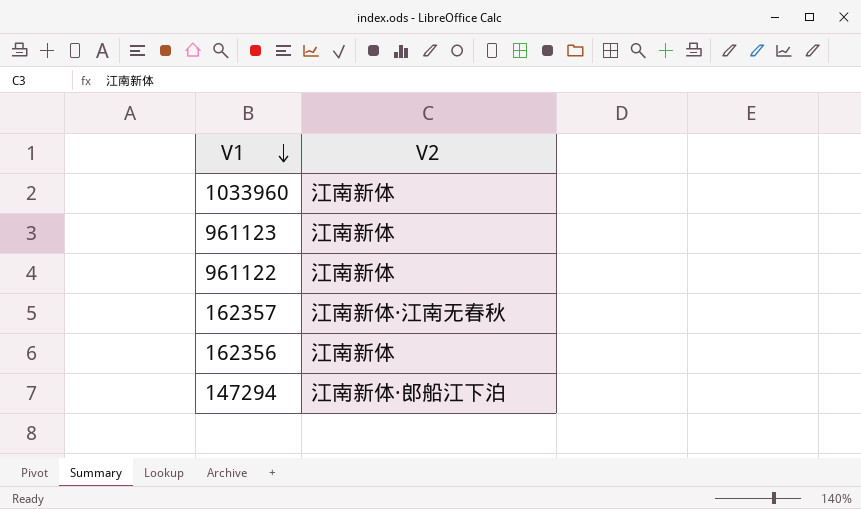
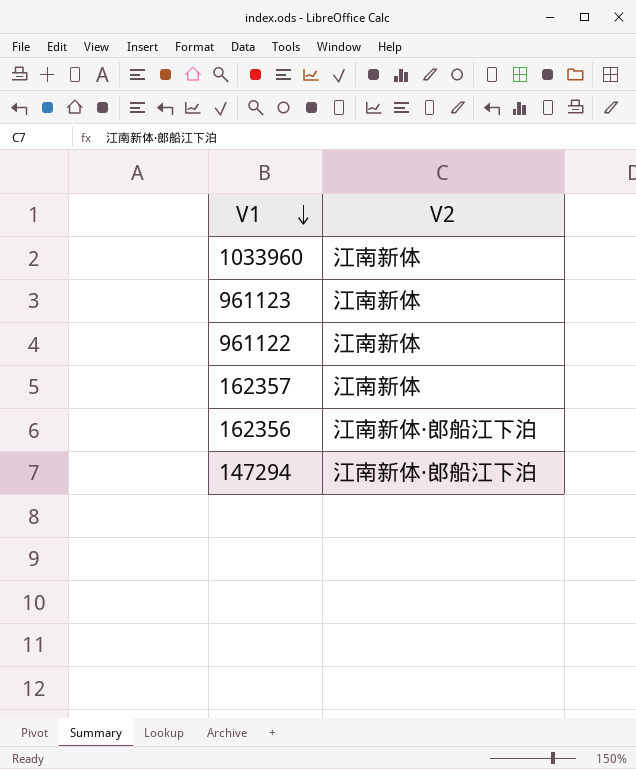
162357 | V2: 江南新体·江南无春秋 -> 江南新体
162356 | V2: 江南新体 -> 江南新体·郎船江下泊

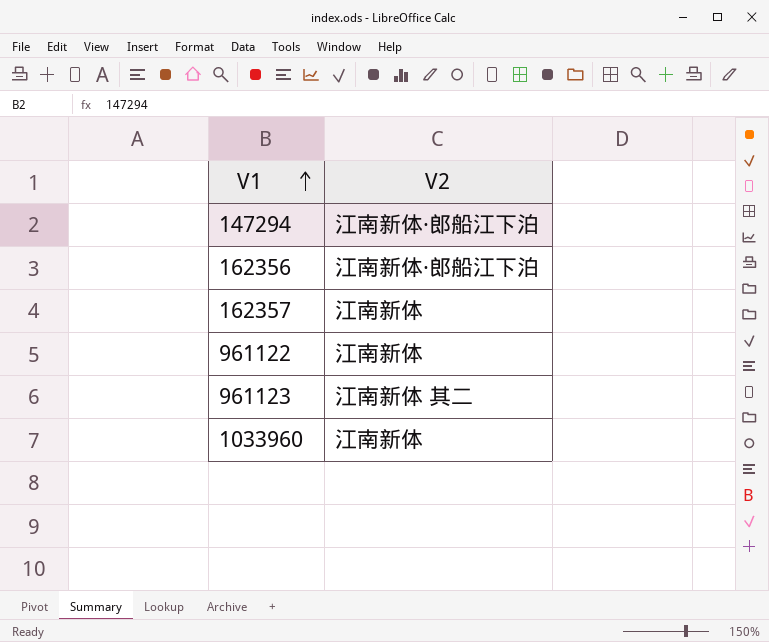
row order: V1 descending -> V1 ascending
961123 | V2: 江南新体 -> 江南新体 其二

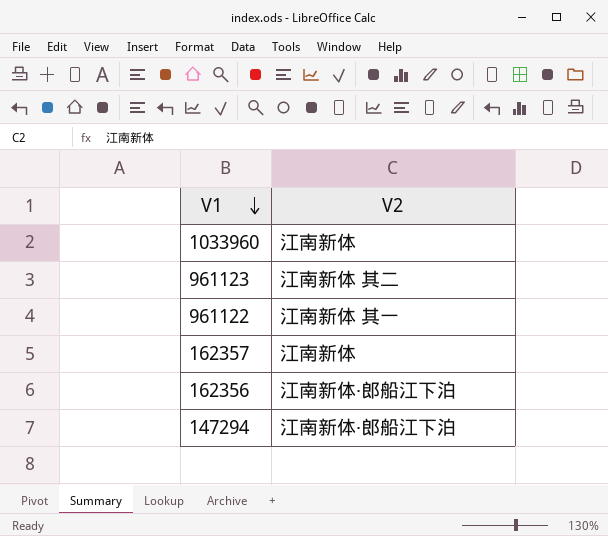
row order: V1 ascending -> V1 descending
961122 | V2: 江南新体 -> 江南新体 其一

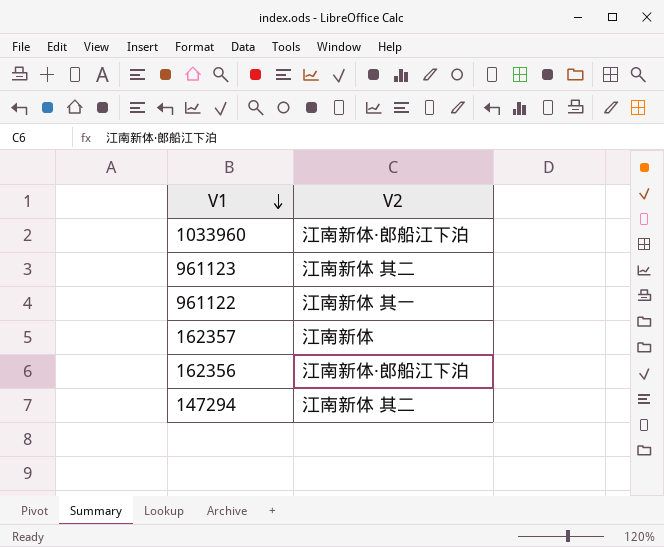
1033960 | V2: 江南新体 -> 江南新体·郎船江下泊
147294 | V2: 江南新体·郎船江下泊 -> 江南新体 其二

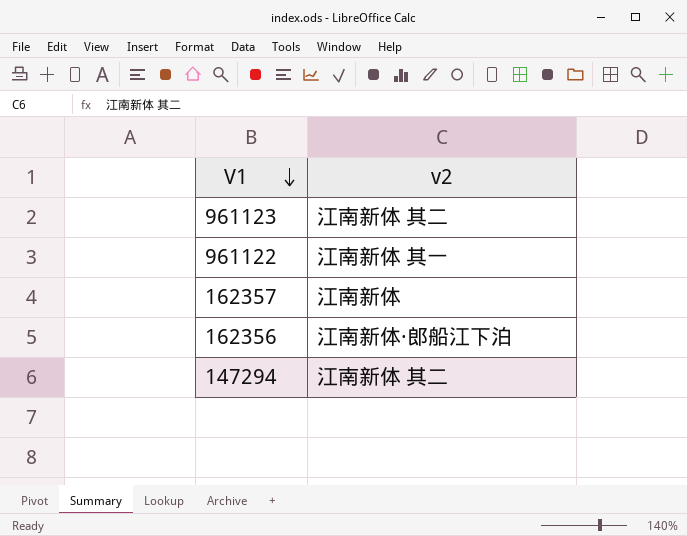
column name: V2 -> v2
row 1033960: 江南新体·郎船江下泊 -> none

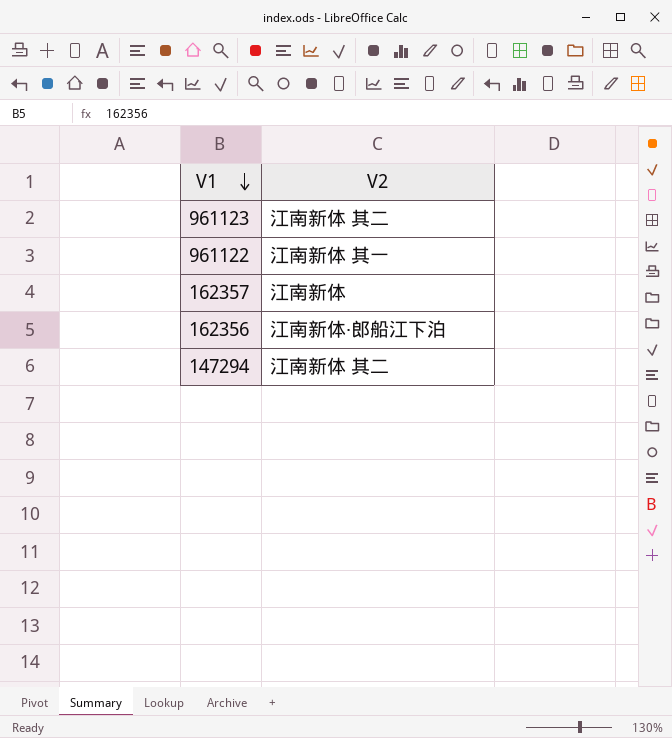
column name: v2 -> V2

